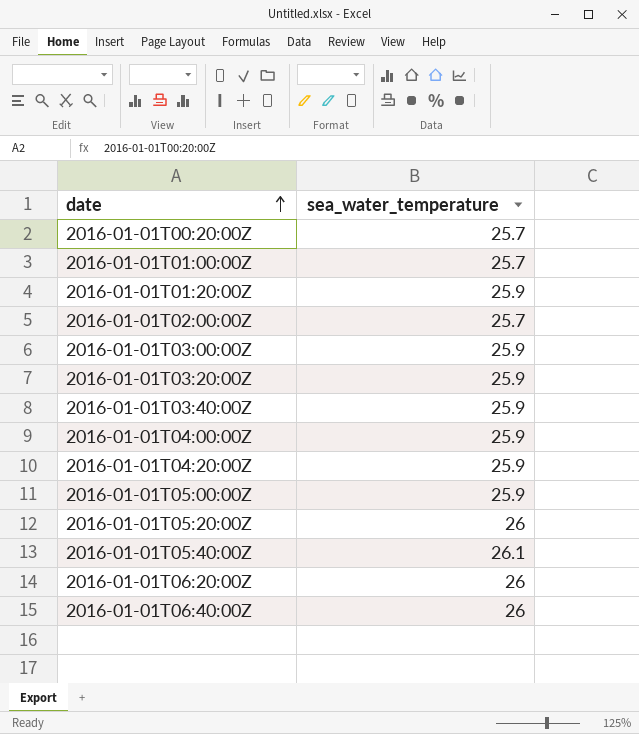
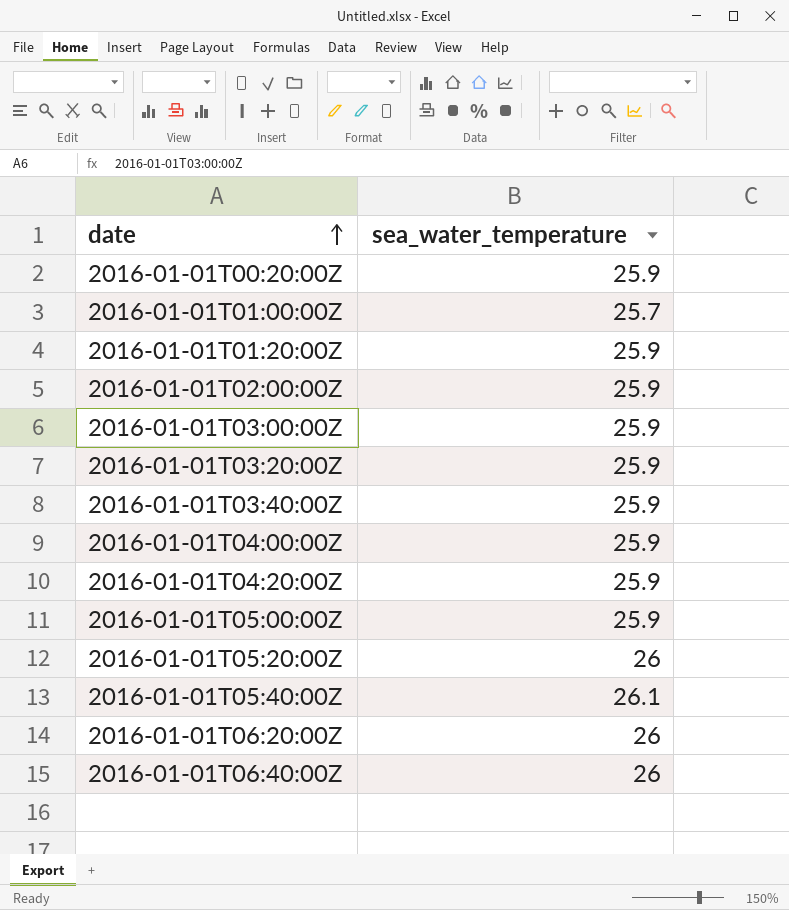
2016-01-01T00:20:00Z | sea_water_temperature: 25.7 -> 25.9
2016-01-01T02:00:00Z | sea_water_temperature: 25.7 -> 25.9

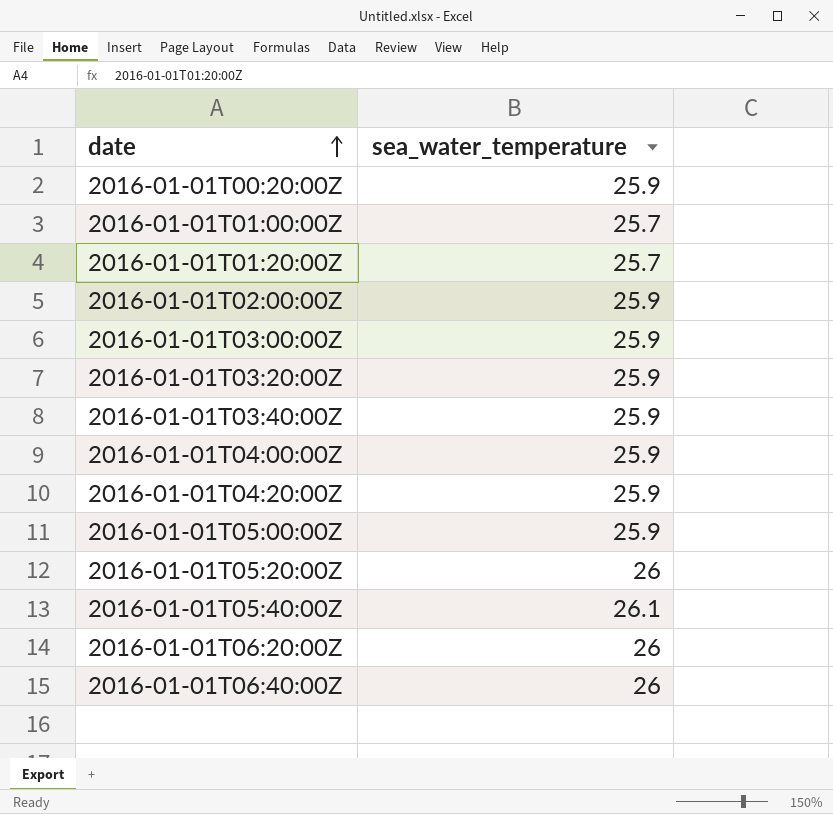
2016-01-01T01:20:00Z | sea_water_temperature: 25.9 -> 25.7

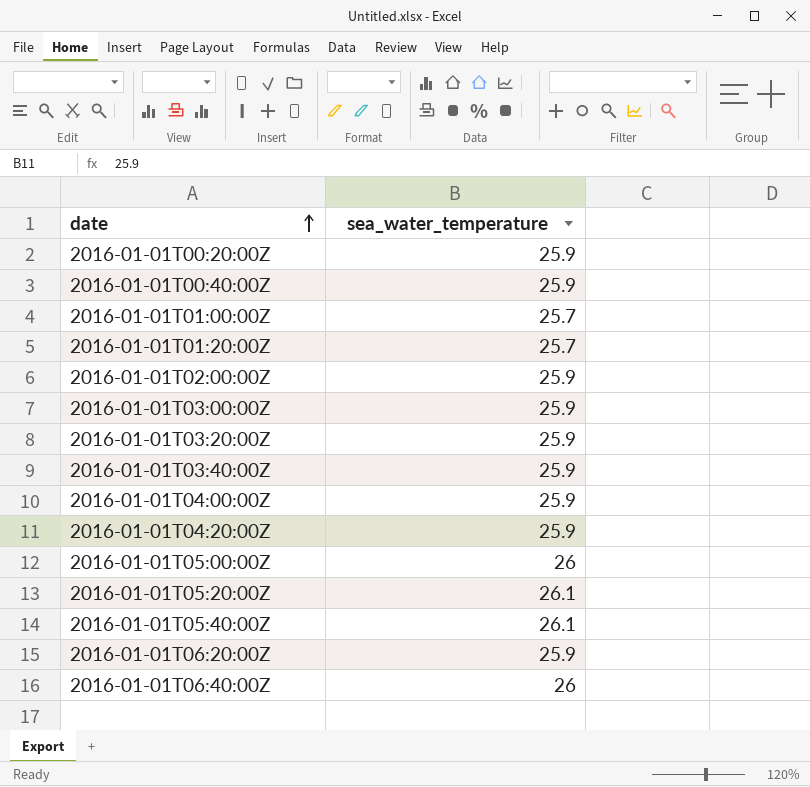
row 2016-01-01T00:40:00Z: none -> 25.9
2016-01-01T05:00:00Z | sea_water_temperature: 25.9 -> 26
2016-01-01T05:20:00Z | sea_water_temperature: 26 -> 26.1
2016-01-01T06:20:00Z | sea_water_temperature: 26 -> 25.9

